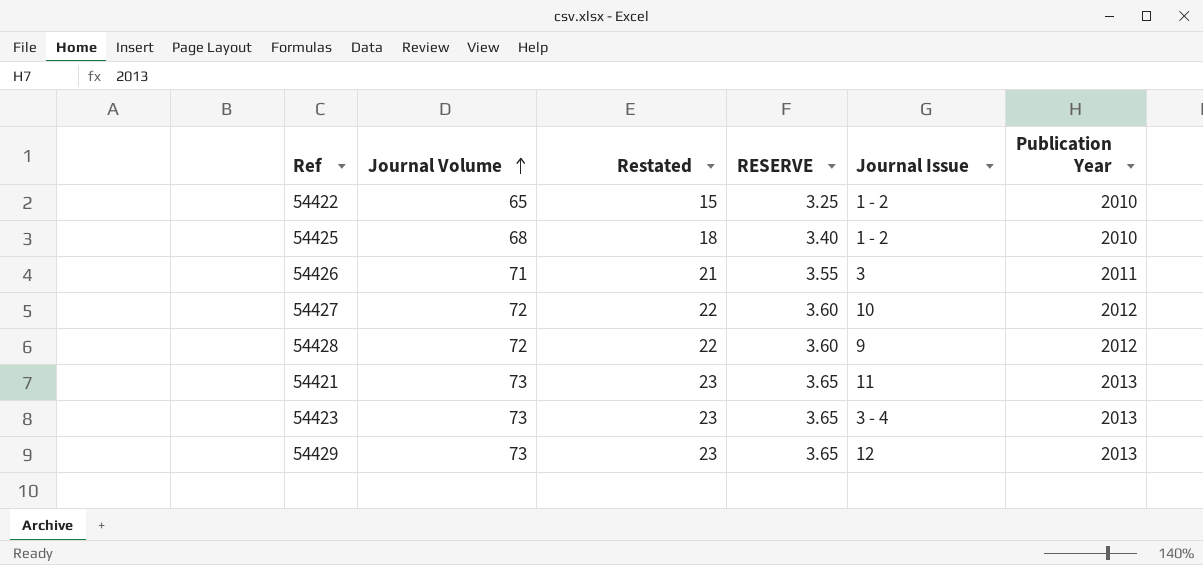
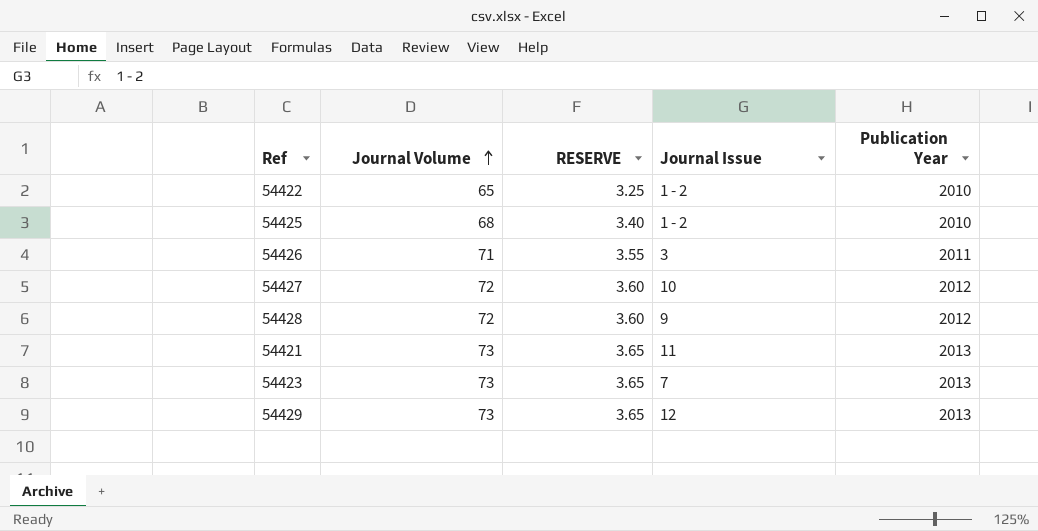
column Restated | formula: [Journal Volume] - 50 -> none
54423 | Journal Issue: 3 - 4 -> 7

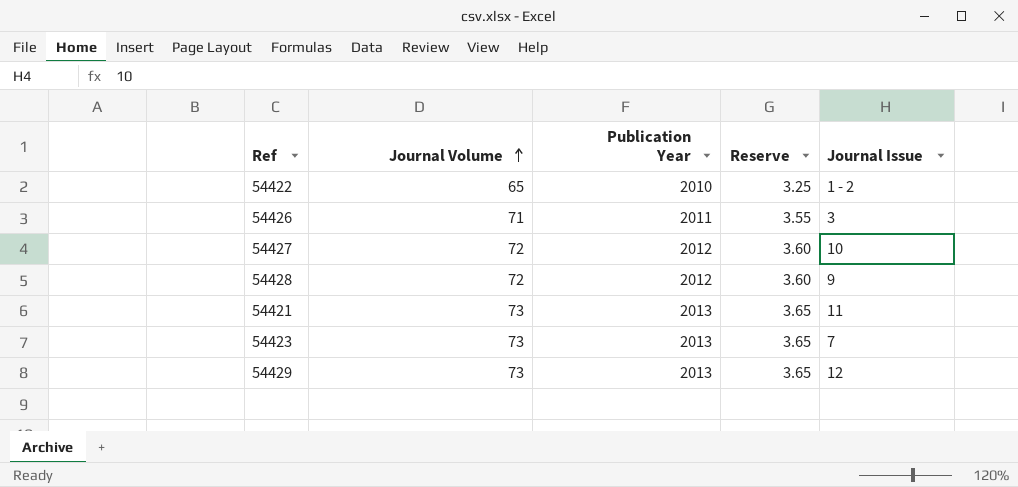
column Publication Year | position: 5 -> 3
column name: RESERVE -> Reserve
row 54425: 68 | 3.40 | 1 - 2 | 2010 -> none

